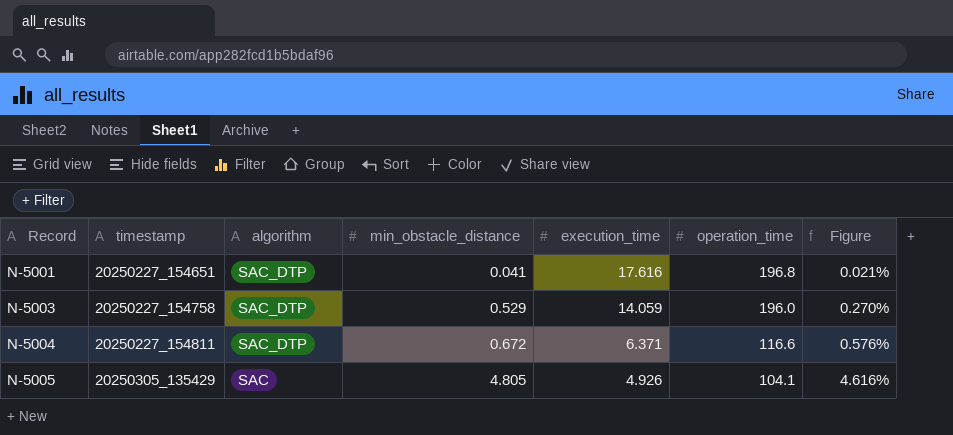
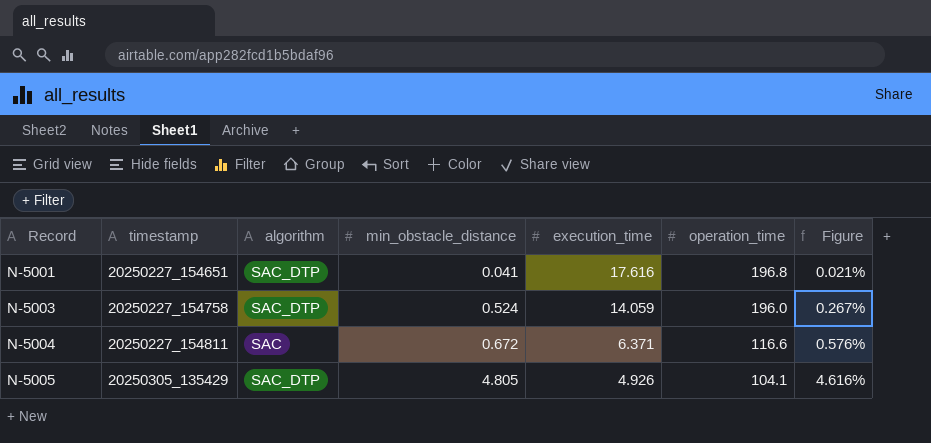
N-5003 | min_obstacle_distance: 0.529 -> 0.524
N-5003 | Figure: 0.270% -> 0.267%
N-5004 | algorithm: SAC_DTP -> SAC
N-5005 | algorithm: SAC -> SAC_DTP

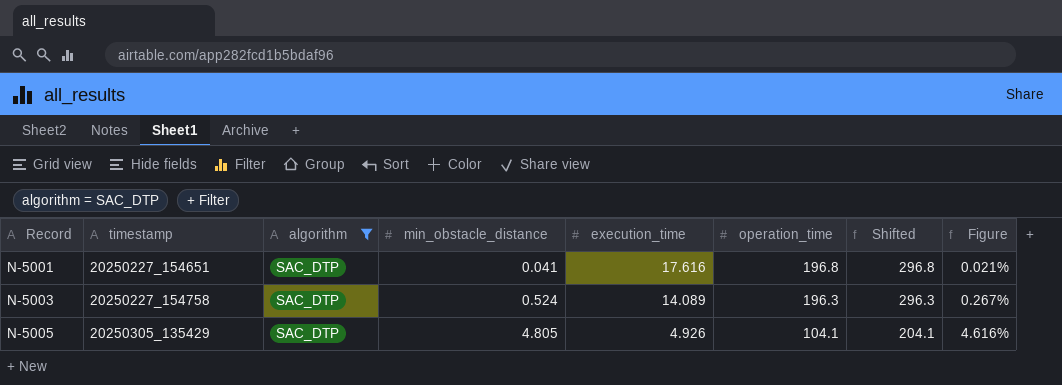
filter: none -> algorithm = SAC_DTP
column Shifted | formula: none -> [operation_time] + 100
N-5003 | execution_time: 14.059 -> 14.089
N-5003 | operation_time: 196.0 -> 196.3

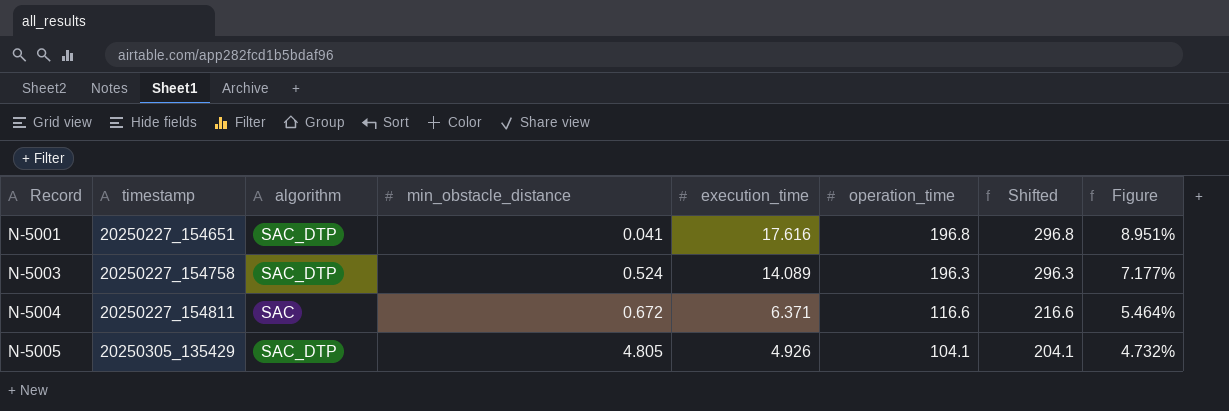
filter: algorithm = SAC_DTP -> none
column Figure | formula: [min_obstacle_distance] / [operation_time] -> [execution_time] / [operation_time]

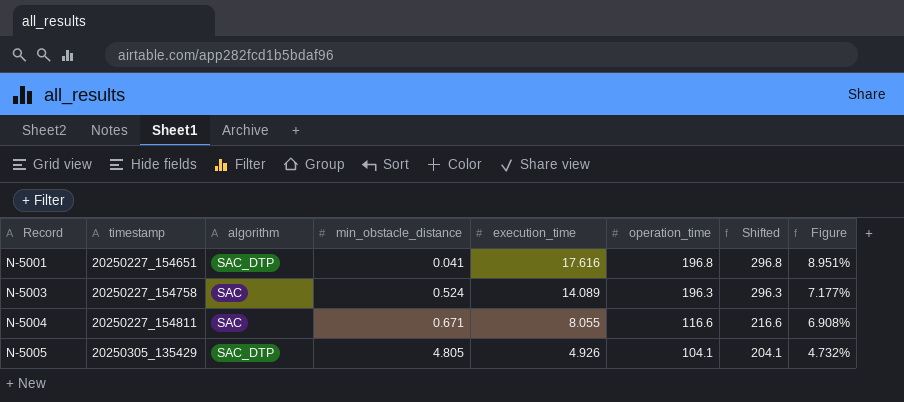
N-5003 | algorithm: SAC_DTP -> SAC
N-5004 | min_obstacle_distance: 0.672 -> 0.671
N-5004 | execution_time: 6.371 -> 8.055
N-5004 | Figure: 5.464% -> 6.908%

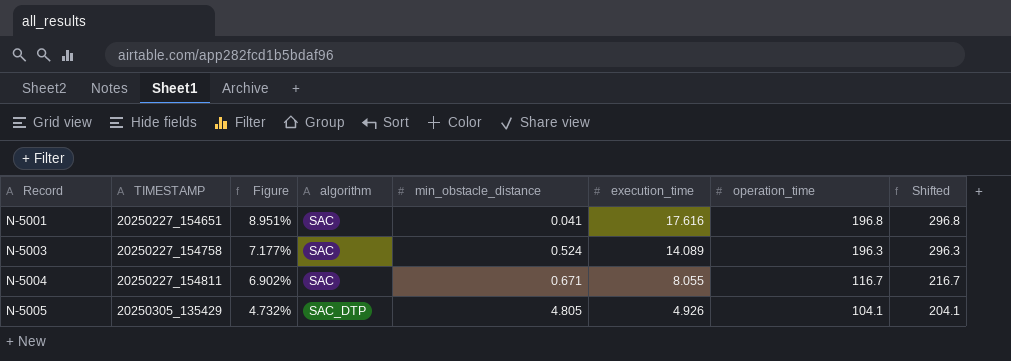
column name: timestamp -> TIMESTAMP
column Figure | position: 8 -> 3
N-5001 | algorithm: SAC_DTP -> SAC
N-5004 | Figure: 6.908% -> 6.902%
N-5004 | operation_time: 116.6 -> 116.7
N-5004 | Shifted: 216.6 -> 216.7

